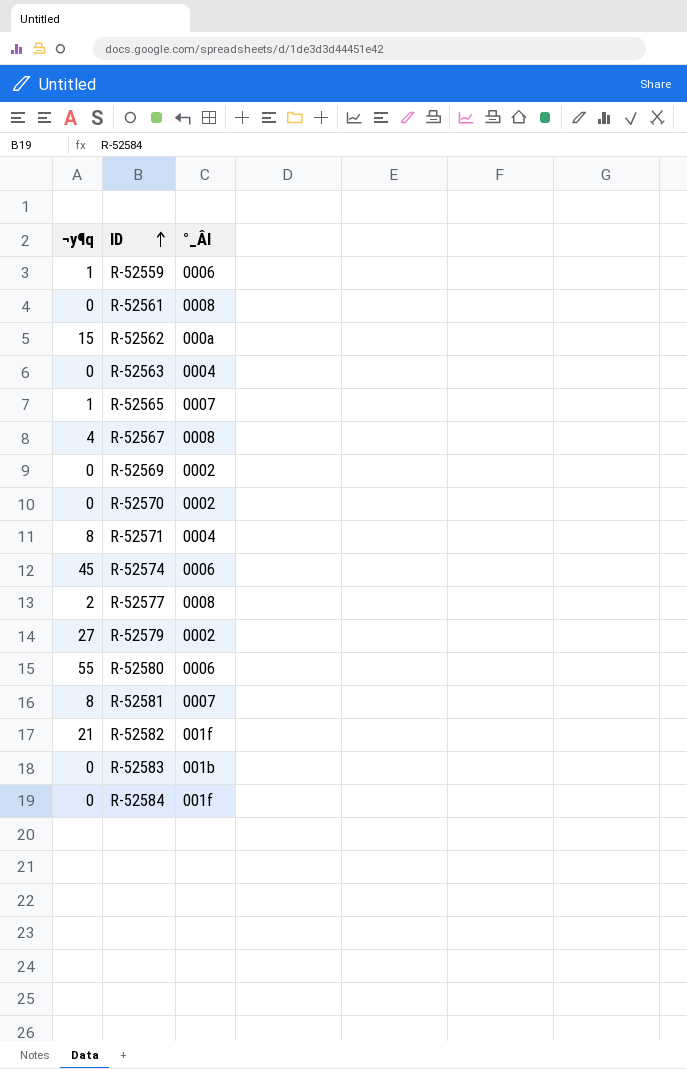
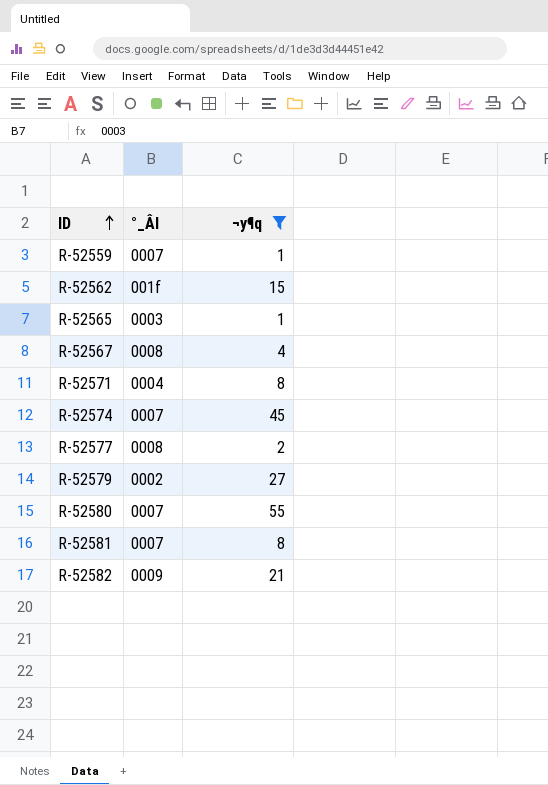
filter: none -> ¬y¶q != 0
column ¬y¶q | position: 1 -> 3
R-52559 | °_ÂI: 0006 -> 0007
R-52562 | °_ÂI: 000a -> 001f
R-52565 | °_ÂI: 0007 -> 0003
R-52574 | °_ÂI: 0006 -> 0007
R-52580 | °_ÂI: 0006 -> 0007
R-52582 | °_ÂI: 001f -> 0009

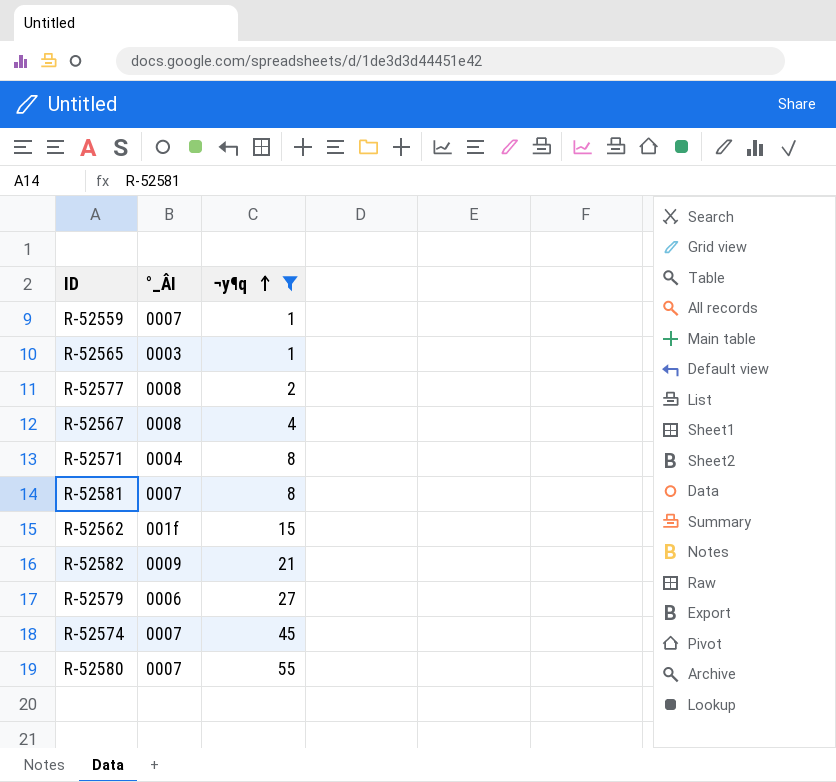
row order: ID ascending -> ¬y¶q ascending
R-52579 | °_ÂI: 0002 -> 0006

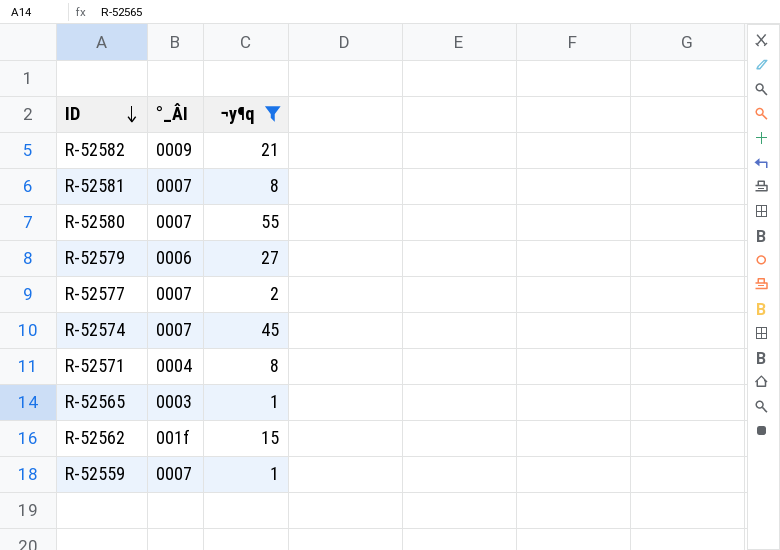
row order: ¬y¶q ascending -> ID descending
row R-52567: 0008 | 4 -> none
R-52577 | °_ÂI: 0008 -> 0007

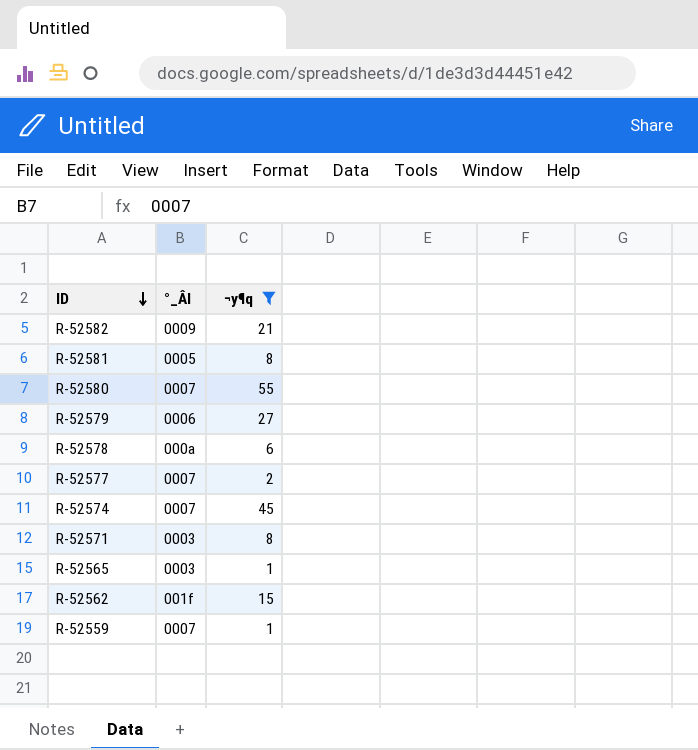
R-52581 | °_ÂI: 0007 -> 0005
row R-52578: none -> 000a | 6
R-52571 | °_ÂI: 0004 -> 0003

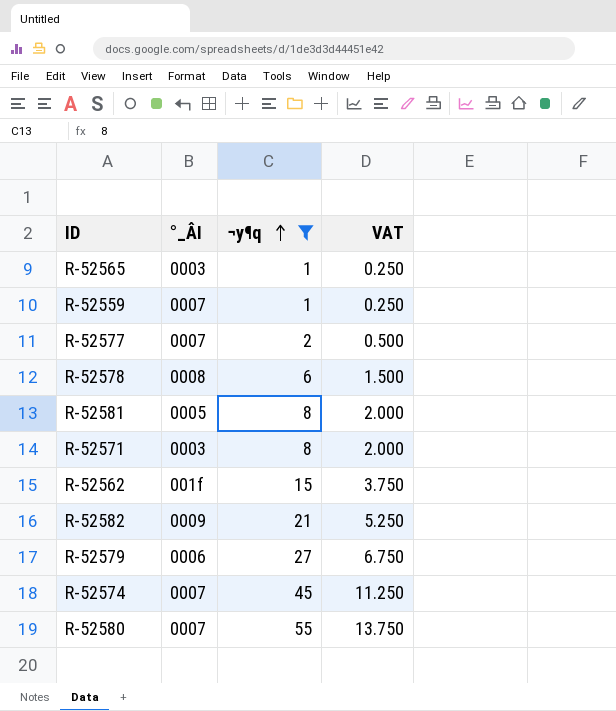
row order: ID descending -> ¬y¶q ascending
column VAT | formula: none -> [¬y¶q] * 0.25
R-52578 | °_ÂI: 000a -> 0008

